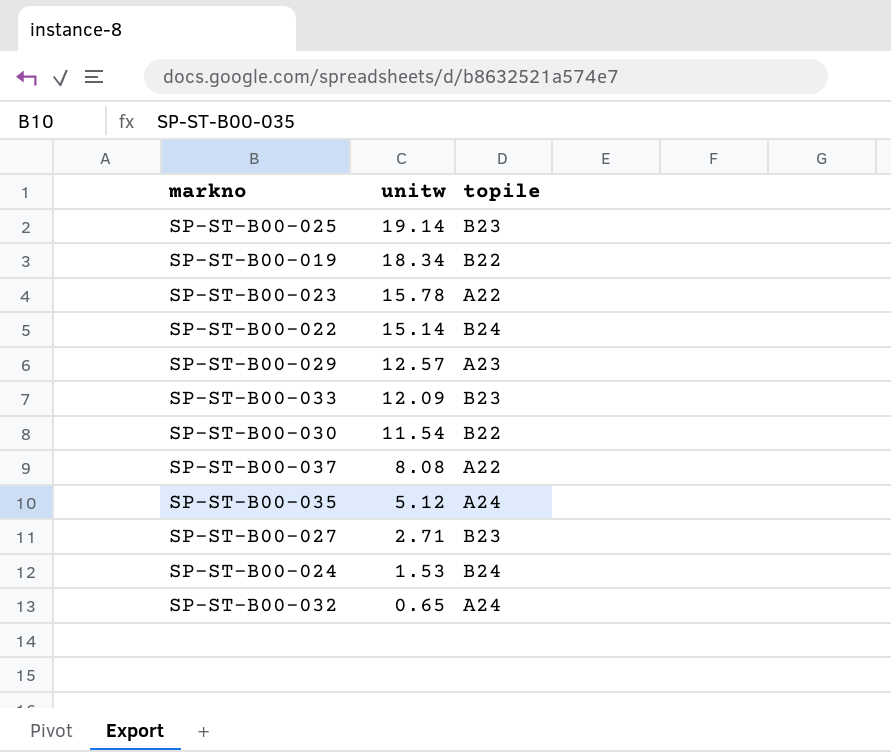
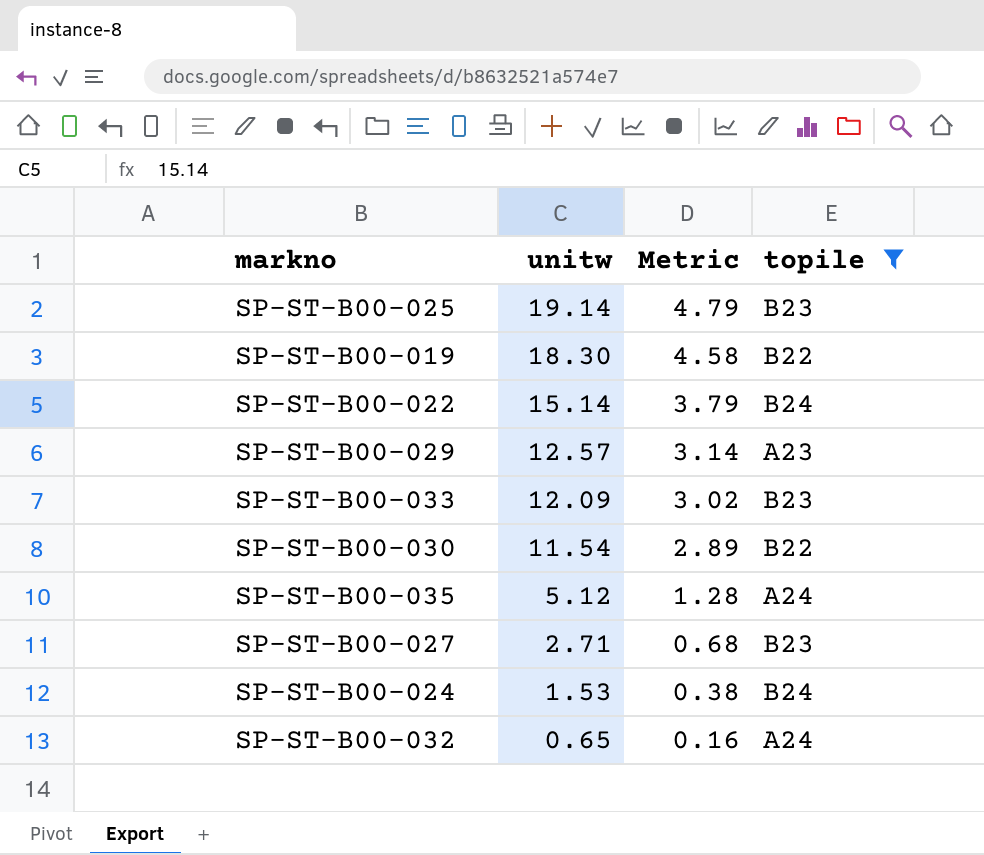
filter: none -> topile != A22
column Metric | formula: none -> [unitw] * 0.25
SP-ST-B00-019 | unitw: 18.34 -> 18.30

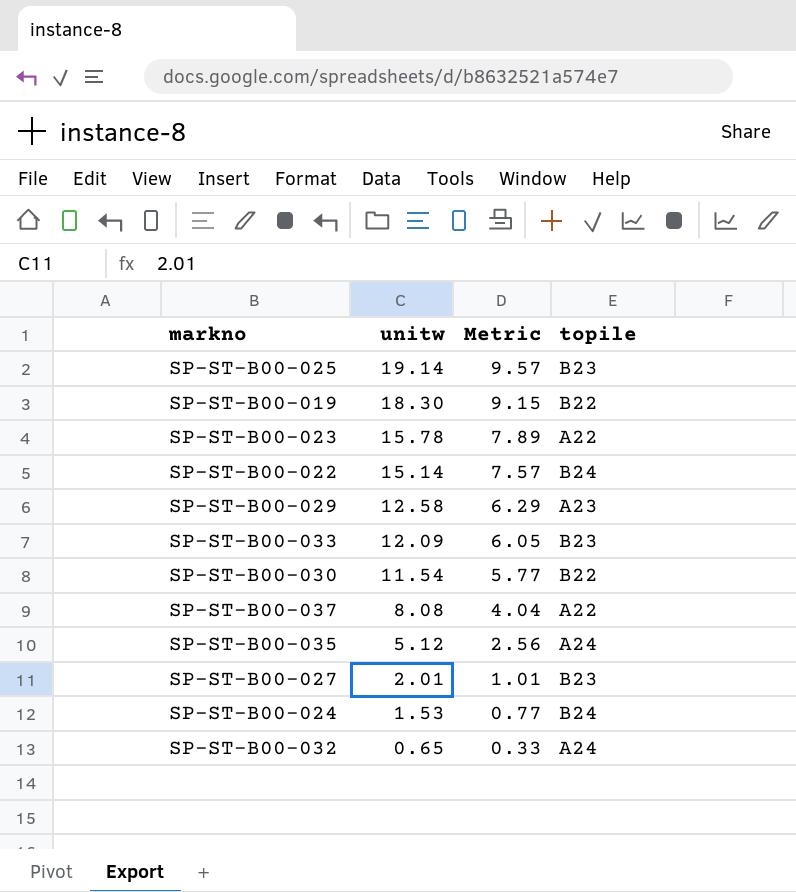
filter: topile != A22 -> none
column Metric | formula: [unitw] * 0.25 -> [unitw] * 0.5
SP-ST-B00-029 | unitw: 12.57 -> 12.58
SP-ST-B00-027 | unitw: 2.71 -> 2.01

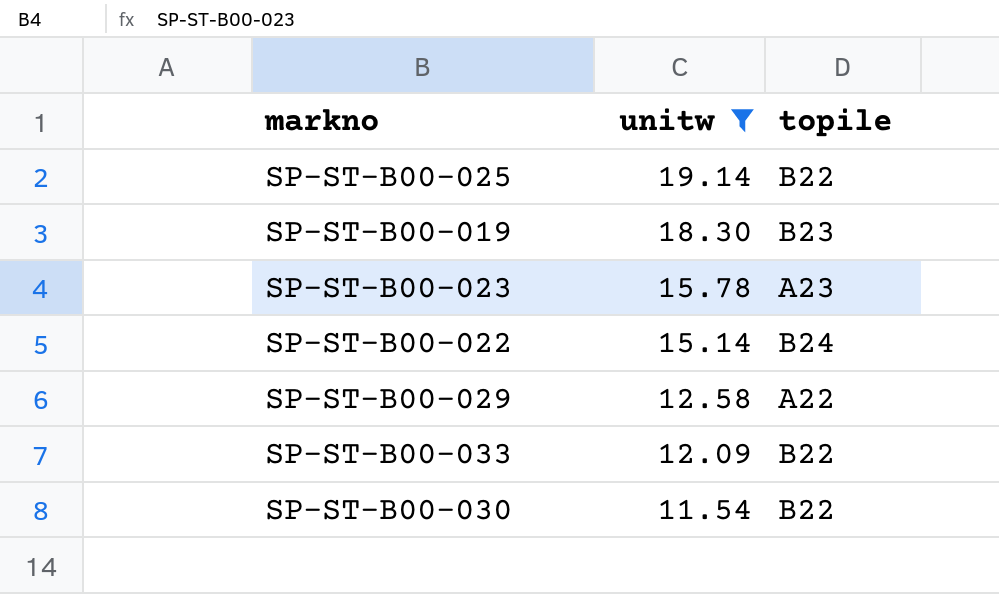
filter: none -> unitw >= 11.54
column Metric | formula: [unitw] * 0.5 -> none
SP-ST-B00-025 | topile: B23 -> B22
SP-ST-B00-019 | topile: B22 -> B23
SP-ST-B00-023 | topile: A22 -> A23
SP-ST-B00-029 | topile: A23 -> A22
SP-ST-B00-033 | topile: B23 -> B22

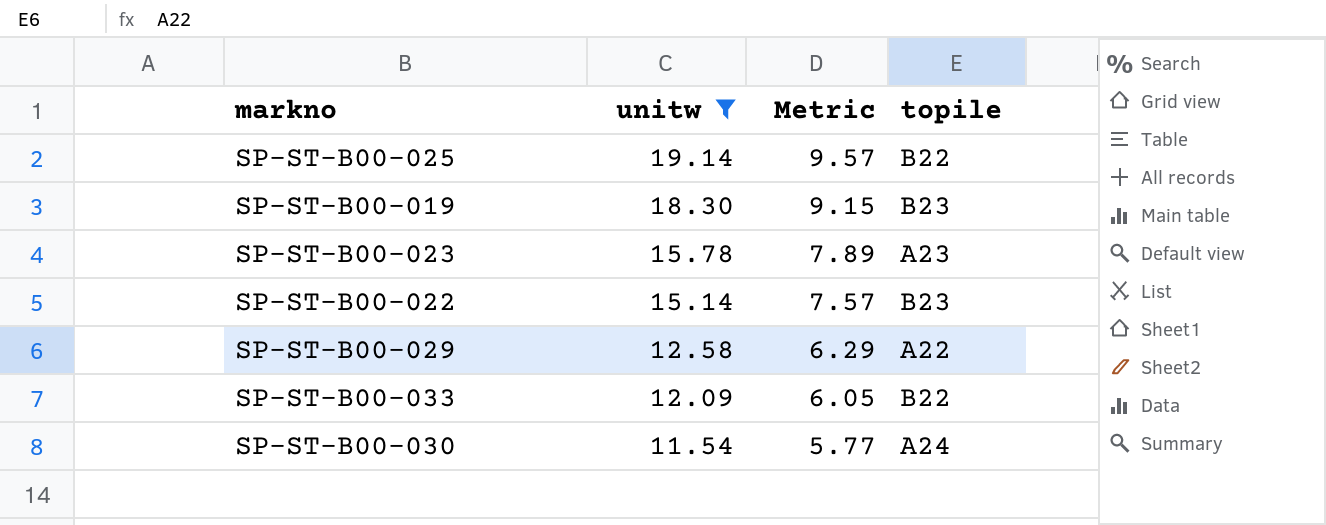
column Metric | formula: none -> [unitw] * 0.5
SP-ST-B00-022 | topile: B24 -> B23
SP-ST-B00-030 | topile: B22 -> A24

